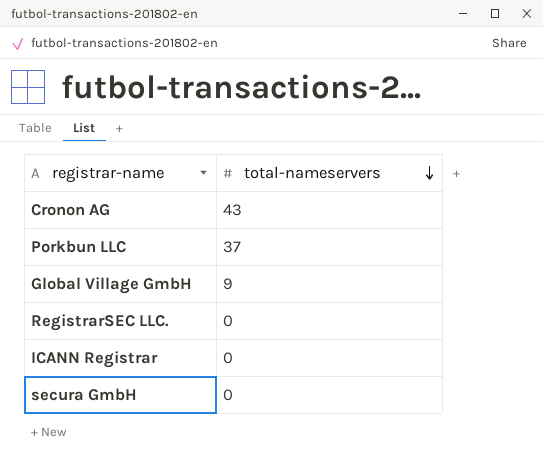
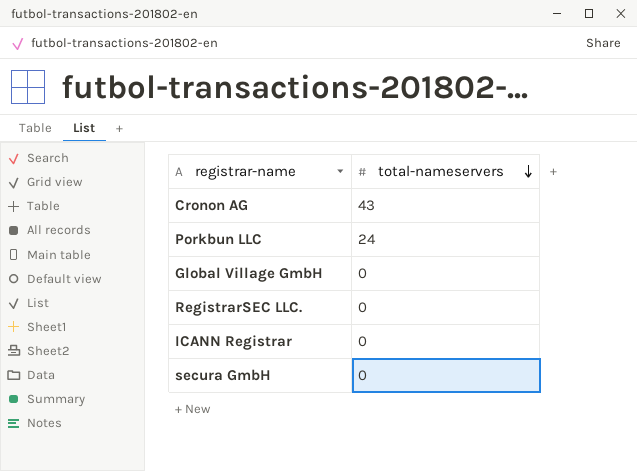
Porkbun LLC | total-nameservers: 37 -> 24
Global Village GmbH | total-nameservers: 9 -> 0

